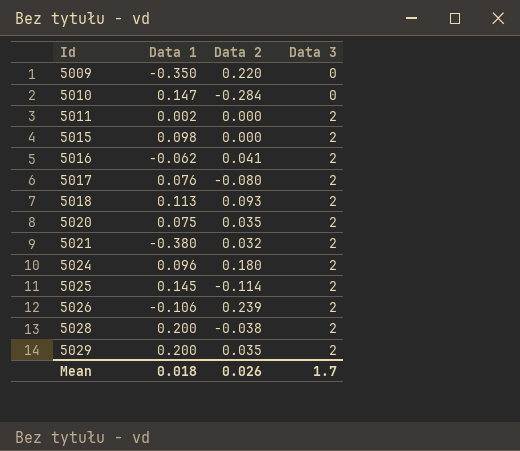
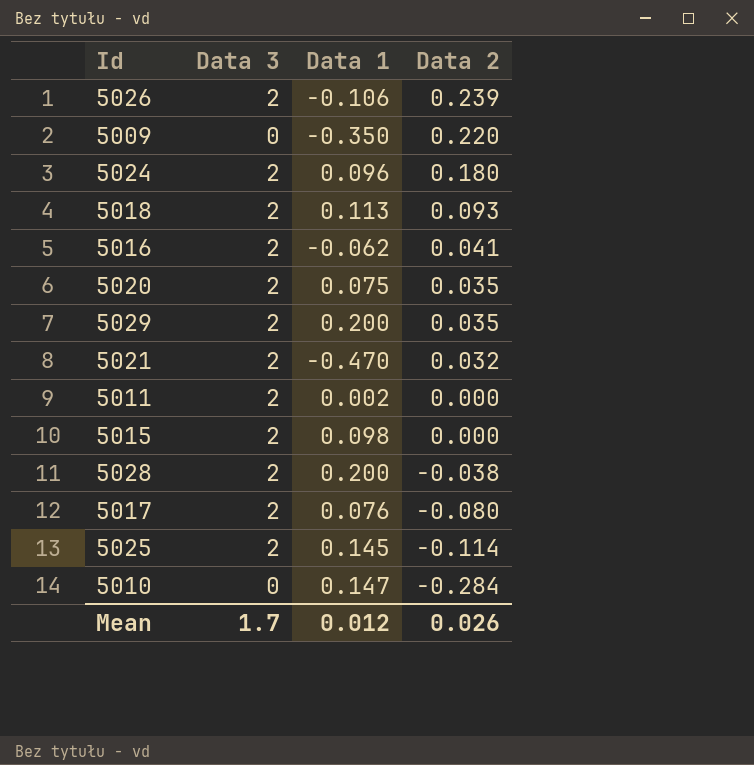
row order: Id ascending -> Data 2 descending
column Data 3 | position: 4 -> 2
5021 | Data 1: -0.380 -> -0.470
Mean | Data 1: 0.018 -> 0.012

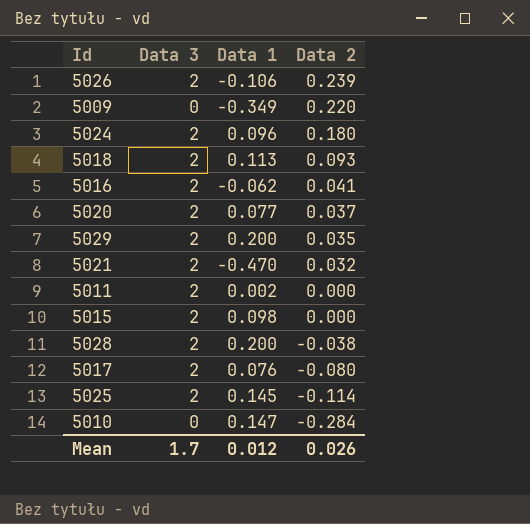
5009 | Data 1: -0.350 -> -0.349
5020 | Data 1: 0.075 -> 0.077
5020 | Data 2: 0.035 -> 0.037

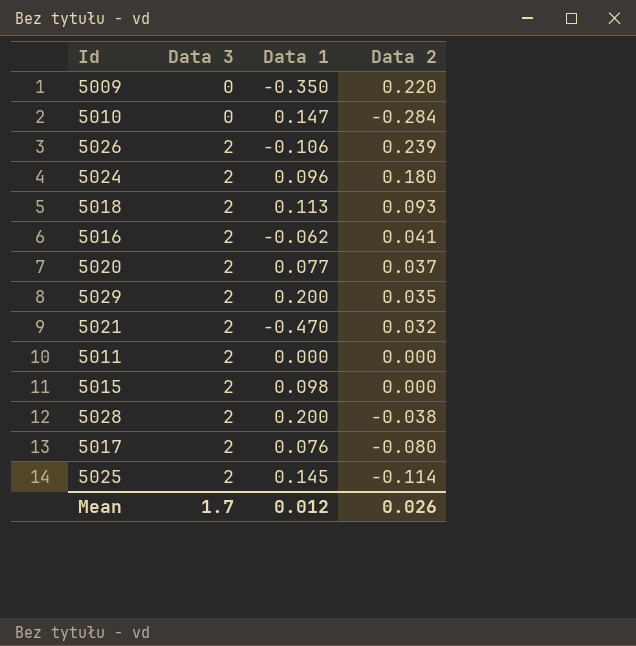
row order: Data 2 descending -> Data 3 ascending
5009 | Data 1: -0.349 -> -0.350
5011 | Data 1: 0.002 -> 0.000

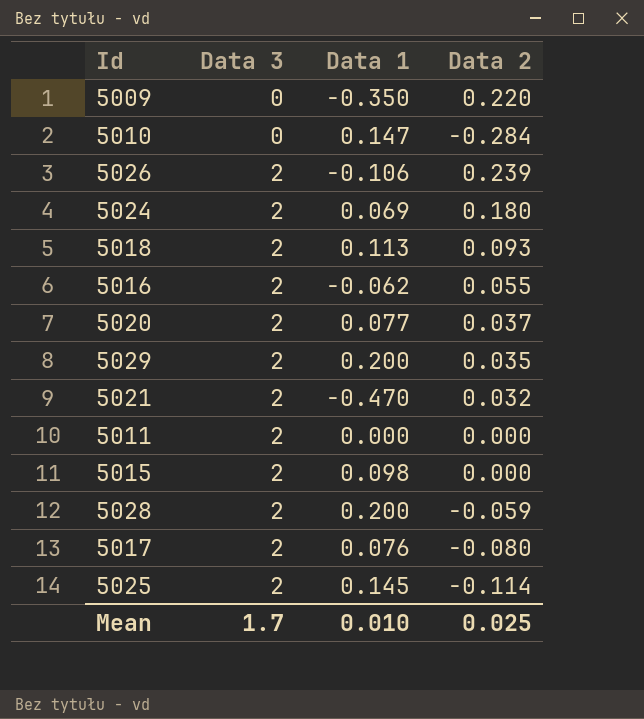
5024 | Data 1: 0.096 -> 0.069
5016 | Data 2: 0.041 -> 0.055
5028 | Data 2: -0.038 -> -0.059
Mean | Data 1: 0.012 -> 0.010
Mean | Data 2: 0.026 -> 0.025

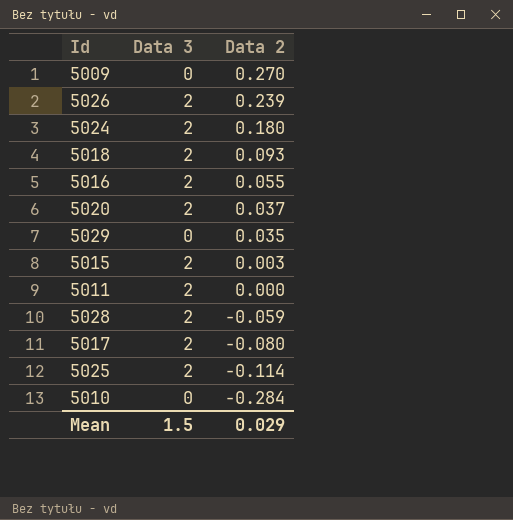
row order: Data 3 ascending -> Data 2 descending
column Data 1 | position: 3 -> none
row 5021: 2 | -0.470 | 0.032 -> none
5009 | Data 2: 0.220 -> 0.270
5029 | Data 3: 2 -> 0
5015 | Data 2: 0.000 -> 0.003
Mean | Data 3: 1.7 -> 1.5
Mean | Data 2: 0.025 -> 0.029

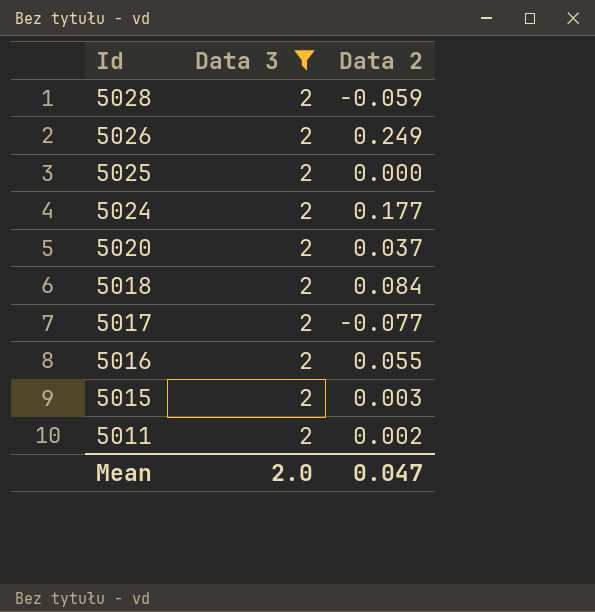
filter: none -> Data 3 = 2
row order: Data 2 descending -> Id descending
5026 | Data 2: 0.239 -> 0.249
5025 | Data 2: -0.114 -> 0.000
5024 | Data 2: 0.180 -> 0.177
5018 | Data 2: 0.093 -> 0.084
5017 | Data 2: -0.080 -> -0.077
5011 | Data 2: 0.000 -> 0.002
Mean | Data 3: 1.5 -> 2.0
Mean | Data 2: 0.029 -> 0.047

